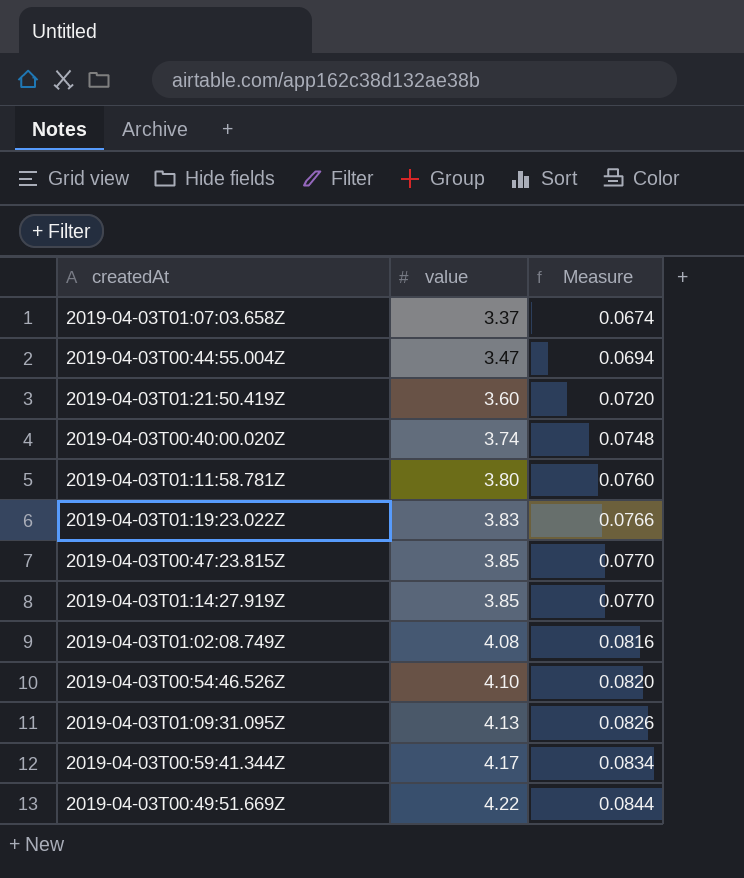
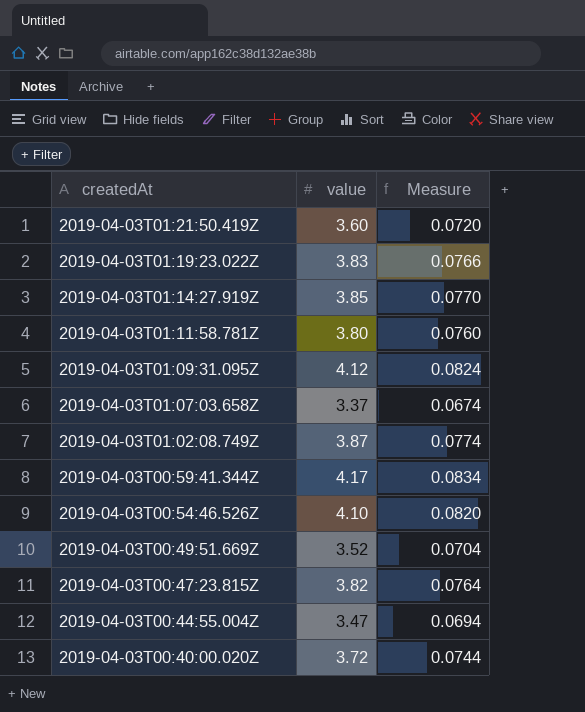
row order: value ascending -> createdAt descending
2019-04-03T01:09:31.095Z | value: 4.13 -> 4.12
2019-04-03T01:09:31.095Z | Measure: 0.0826 -> 0.0824
2019-04-03T01:02:08.749Z | value: 4.08 -> 3.87
2019-04-03T01:02:08.749Z | Measure: 0.0816 -> 0.0774
2019-04-03T00:49:51.669Z | value: 4.22 -> 3.52
2019-04-03T00:49:51.669Z | Measure: 0.0844 -> 0.0704
2019-04-03T00:47:23.815Z | value: 3.85 -> 3.82
2019-04-03T00:47:23.815Z | Measure: 0.0770 -> 0.0764
2019-04-03T00:40:00.020Z | value: 3.74 -> 3.72
2019-04-03T00:40:00.020Z | Measure: 0.0748 -> 0.0744

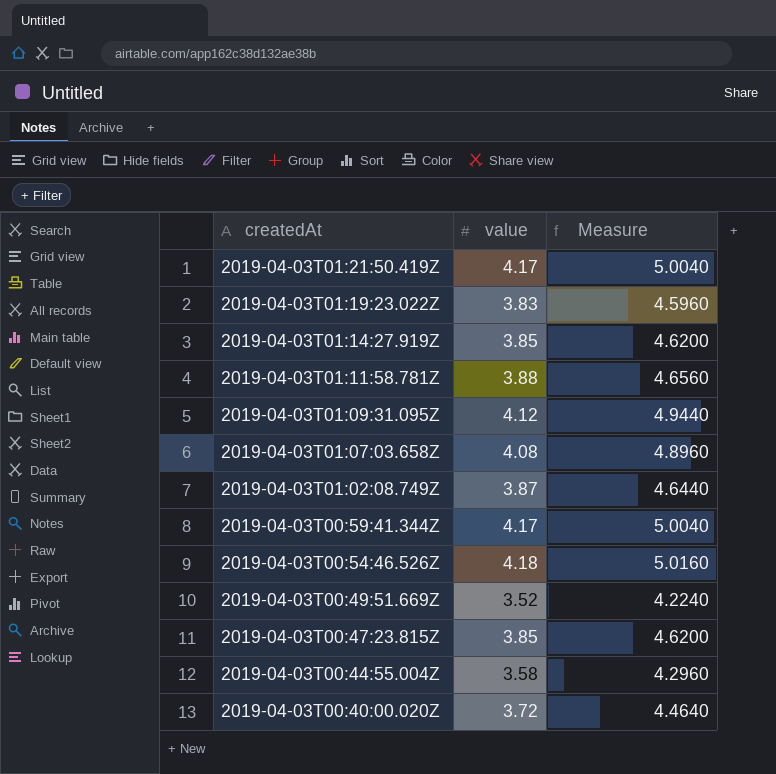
column Measure | formula: [value] * 0.02 -> [value] * 1.2
2019-04-03T01:21:50.419Z | value: 3.60 -> 4.17
2019-04-03T01:11:58.781Z | value: 3.80 -> 3.88
2019-04-03T01:07:03.658Z | value: 3.37 -> 4.08
2019-04-03T00:54:46.526Z | value: 4.10 -> 4.18
2019-04-03T00:47:23.815Z | value: 3.82 -> 3.85
2019-04-03T00:44:55.004Z | value: 3.47 -> 3.58

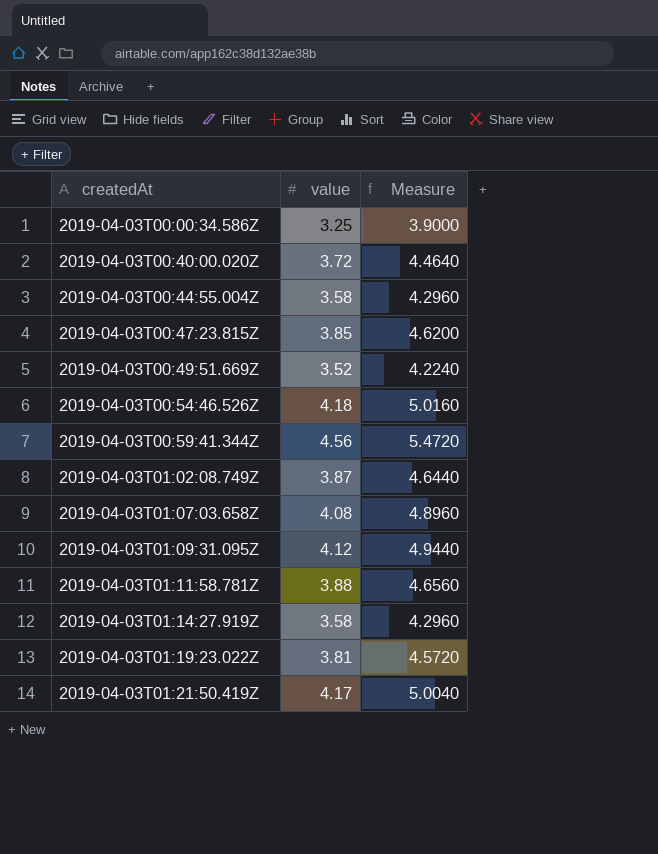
row order: createdAt descending -> createdAt ascending
row 2019-04-03T00:00:34.586Z: none -> 3.25 | 3.9000
2019-04-03T00:59:41.344Z | value: 4.17 -> 4.56
2019-04-03T00:59:41.344Z | Measure: 5.0040 -> 5.4720
2019-04-03T01:14:27.919Z | value: 3.85 -> 3.58
2019-04-03T01:14:27.919Z | Measure: 4.6200 -> 4.2960
2019-04-03T01:19:23.022Z | value: 3.83 -> 3.81
2019-04-03T01:19:23.022Z | Measure: 4.5960 -> 4.5720

